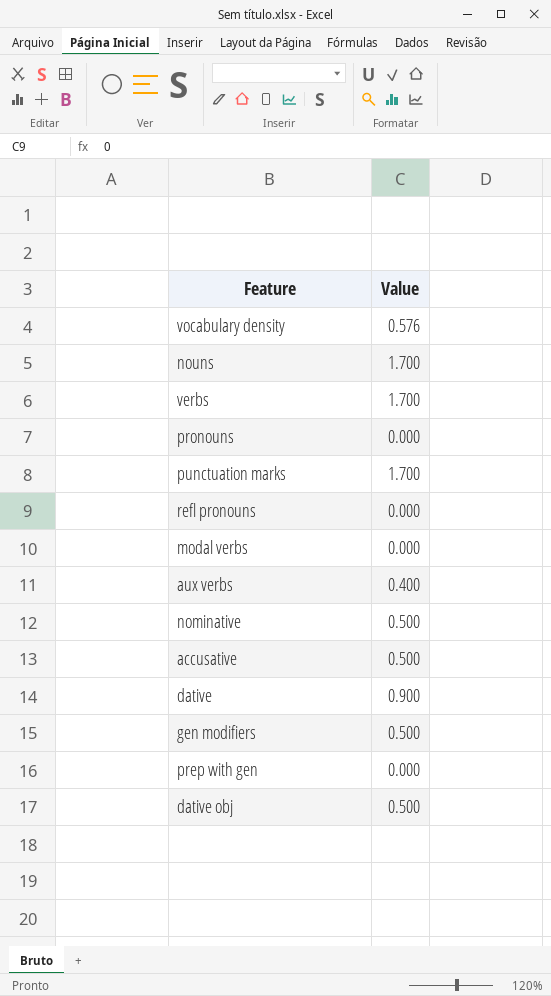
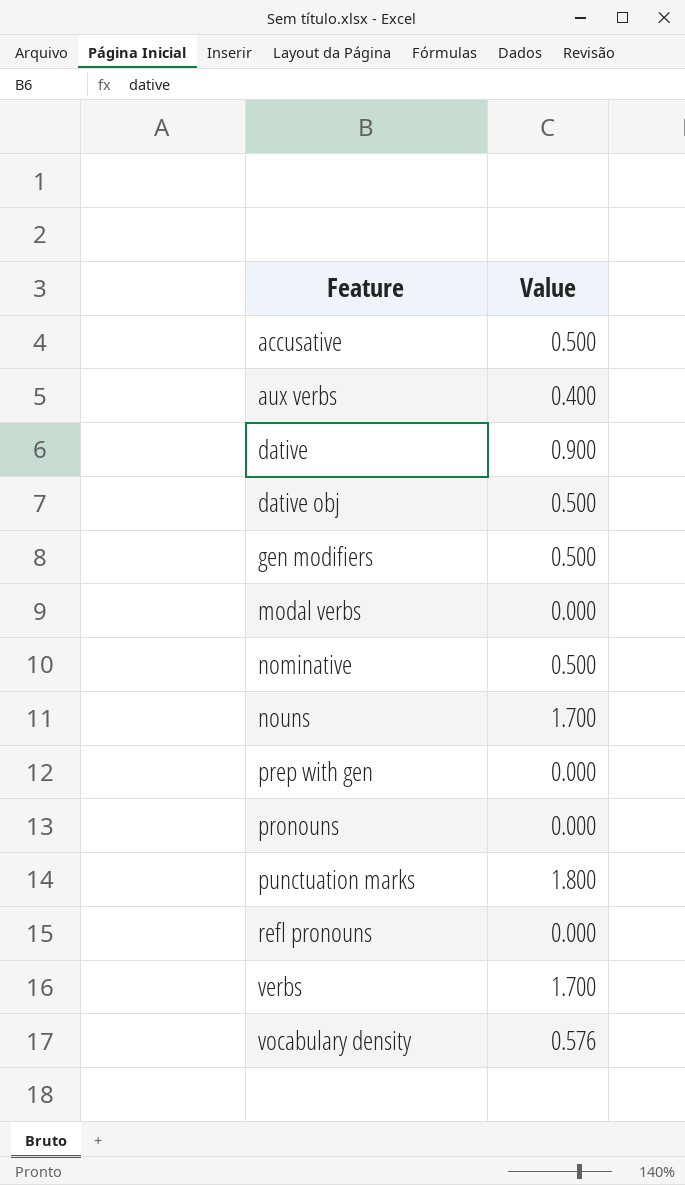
row order: none -> Feature ascending
punctuation marks | Value: 1.700 -> 1.800

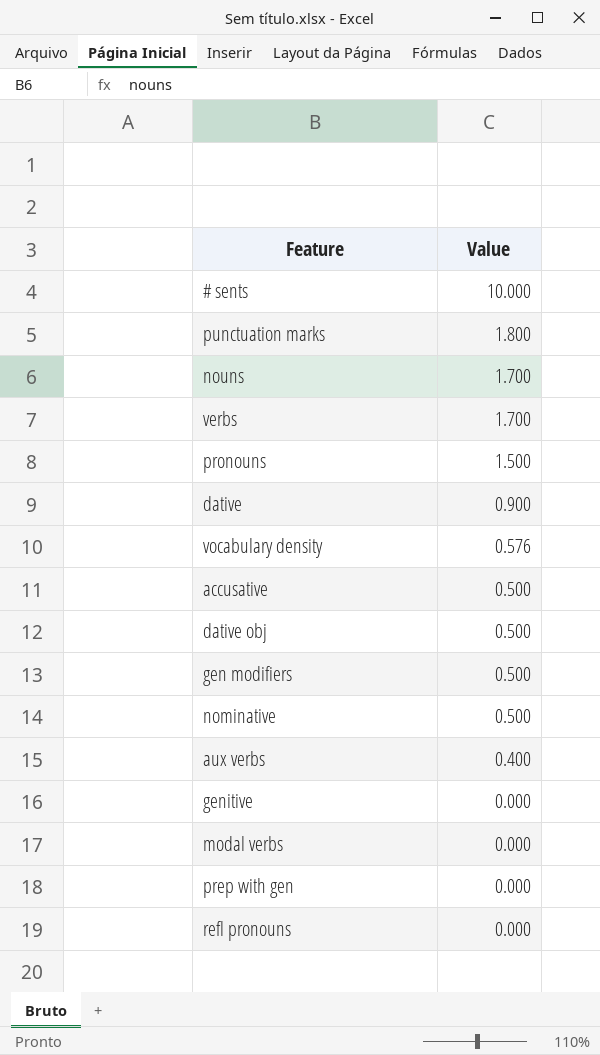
row order: Feature ascending -> Value descending
row # sents: none -> 10.000
pronouns | Value: 0.000 -> 1.500
row genitive: none -> 0.000

